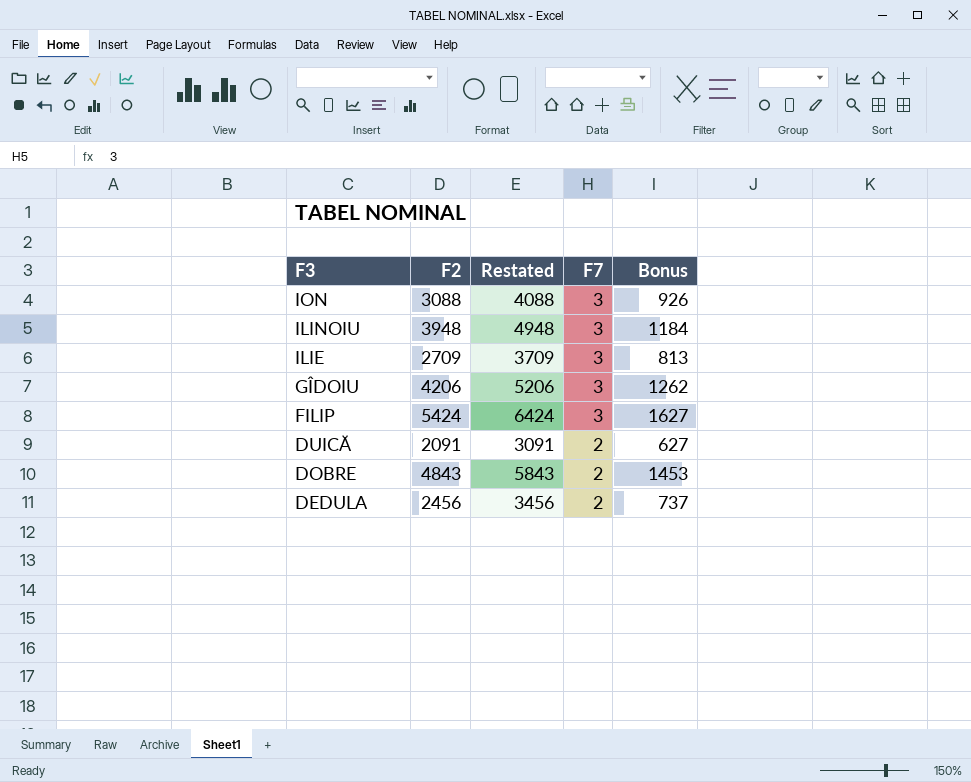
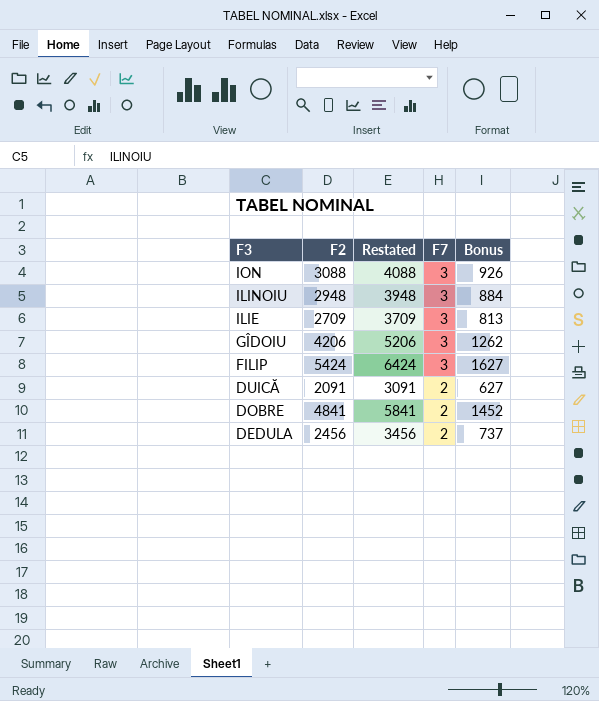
ILINOIU | F2: 3948 -> 2948
ILINOIU | Restated: 4948 -> 3948
ILINOIU | Bonus: 1184 -> 884
DOBRE | F2: 4843 -> 4841
DOBRE | Restated: 5843 -> 5841
DOBRE | Bonus: 1453 -> 1452

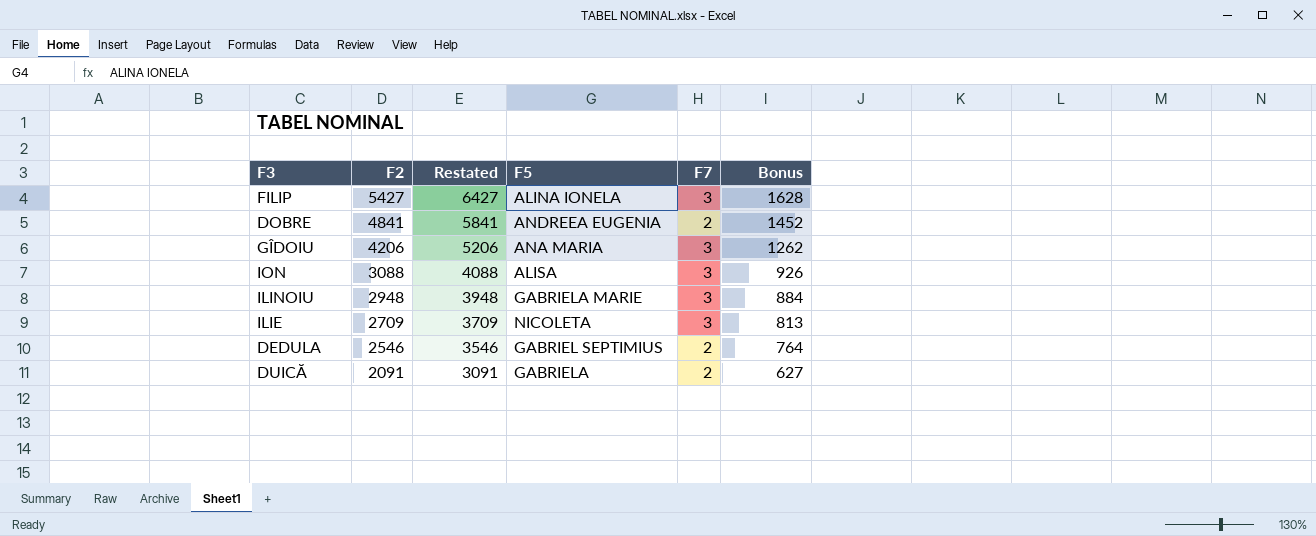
row order: F3 descending -> F2 descending
column F5 | position: none -> 4
FILIP | F2: 5424 -> 5427
FILIP | Restated: 6424 -> 6427
FILIP | Bonus: 1627 -> 1628
DEDULA | F2: 2456 -> 2546
DEDULA | Restated: 3456 -> 3546
DEDULA | Bonus: 737 -> 764

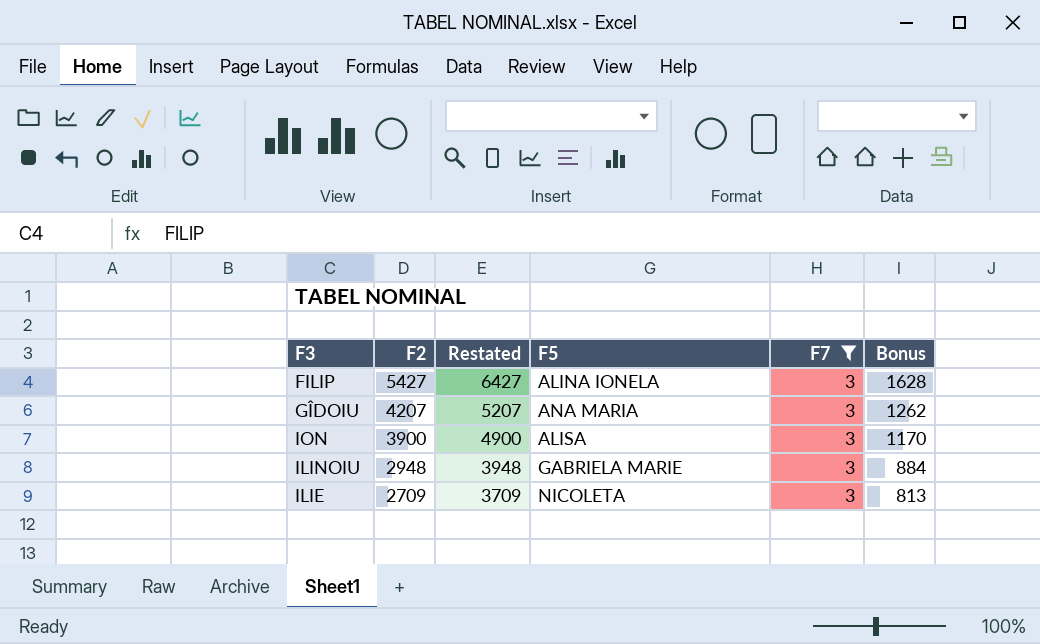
filter: none -> F7 = 3
GÎDOIU | F2: 4206 -> 4207
GÎDOIU | Restated: 5206 -> 5207
ION | F2: 3088 -> 3900
ION | Restated: 4088 -> 4900
ION | Bonus: 926 -> 1170

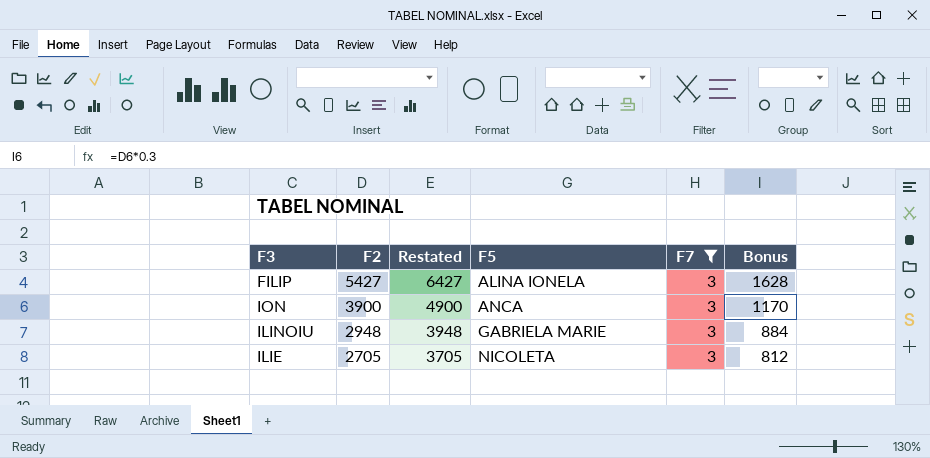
row GÎDOIU: 4207 | 5207 | ANA MARIA | 3 | 1262 -> none
ION | F5: ALISA -> ANCA
ILIE | F2: 2709 -> 2705
ILIE | Restated: 3709 -> 3705
ILIE | Bonus: 813 -> 812

